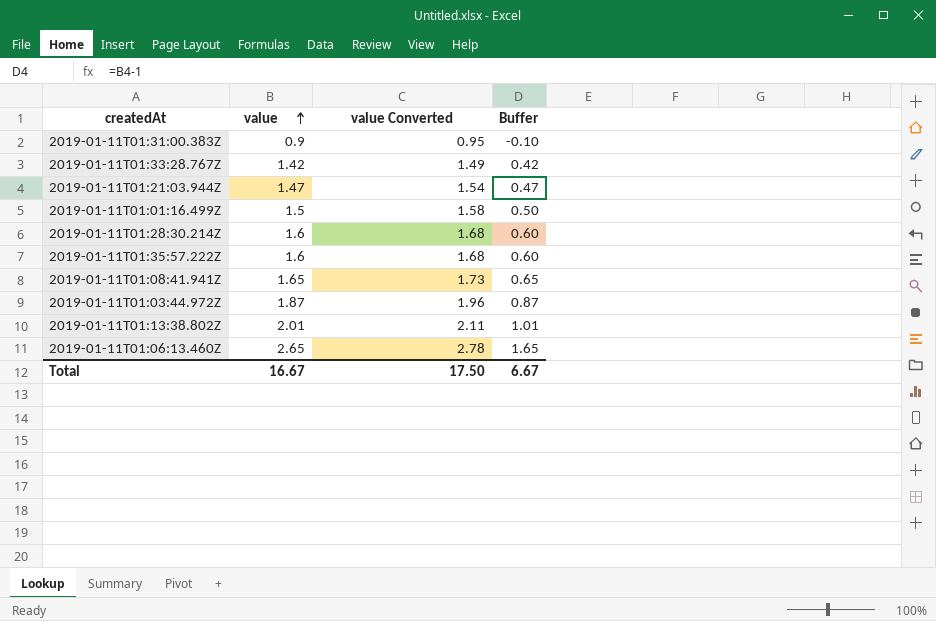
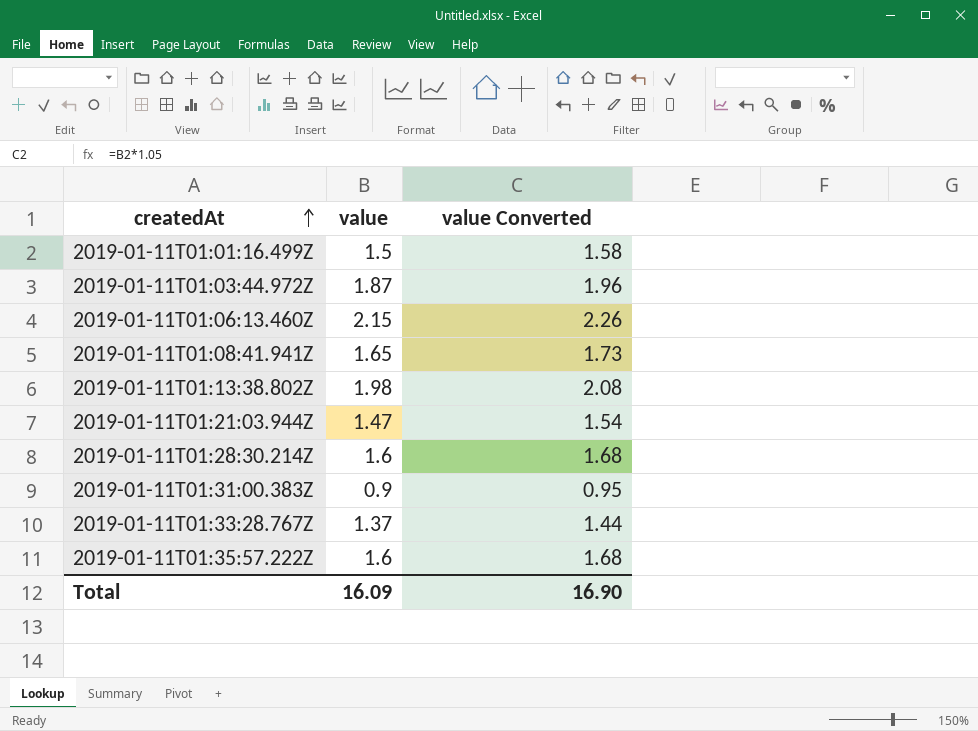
row order: value ascending -> createdAt ascending
column Buffer | formula: [value] - 1 -> none
2019-01-11T01:06:13.460Z | value: 2.65 -> 2.15
2019-01-11T01:06:13.460Z | value Converted: 2.78 -> 2.26
2019-01-11T01:13:38.802Z | value: 2.01 -> 1.98
2019-01-11T01:13:38.802Z | value Converted: 2.11 -> 2.08
2019-01-11T01:33:28.767Z | value: 1.42 -> 1.37
2019-01-11T01:33:28.767Z | value Converted: 1.49 -> 1.44
Total | value: 16.67 -> 16.09
Total | value Converted: 17.50 -> 16.90

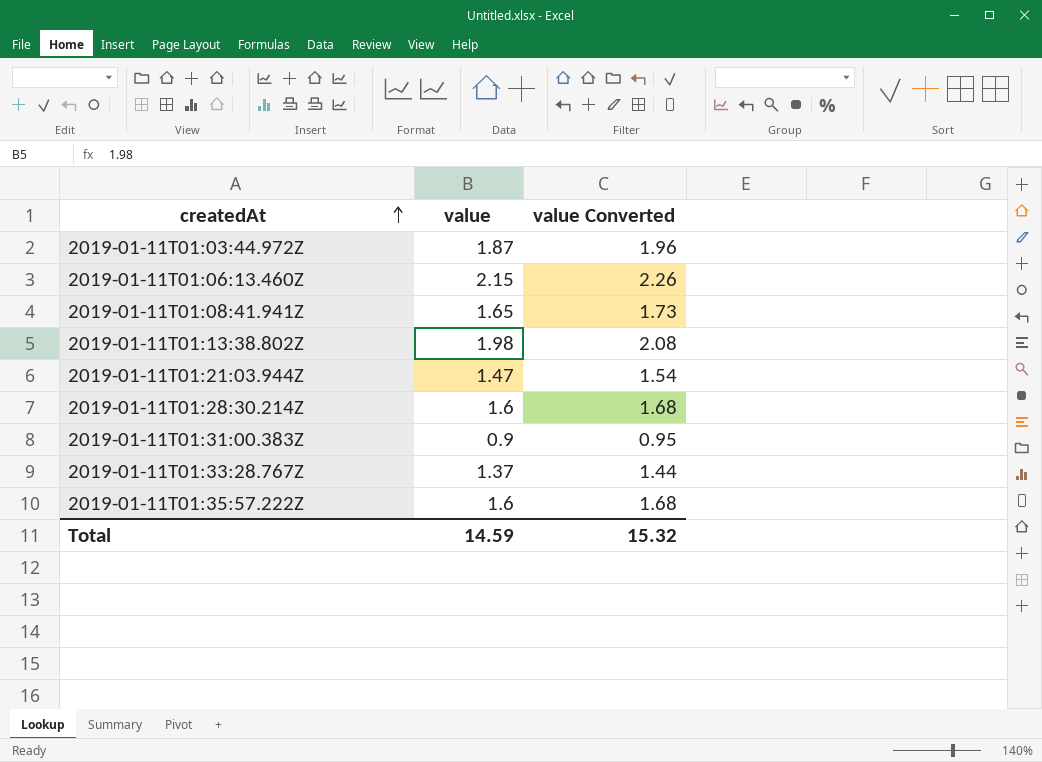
row 2019-01-11T01:01:16.499Z: 1.5 | 1.58 -> none
Total | value: 16.09 -> 14.59
Total | value Converted: 16.90 -> 15.32

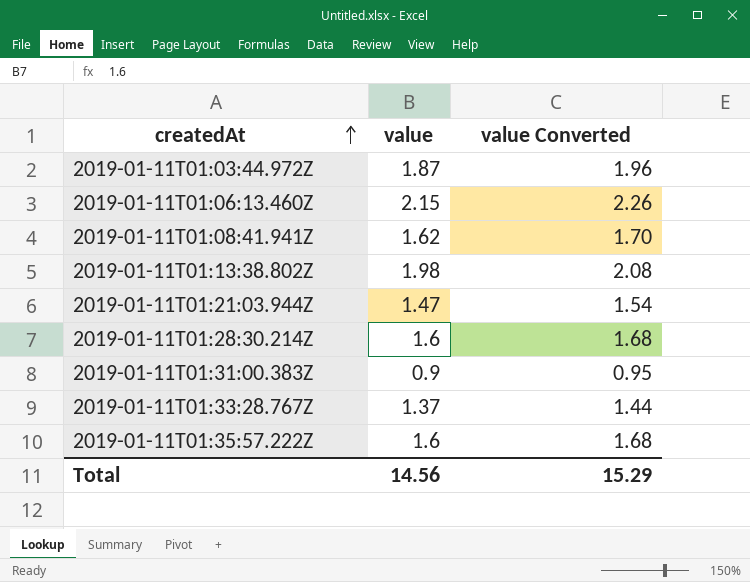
2019-01-11T01:08:41.941Z | value: 1.65 -> 1.62
2019-01-11T01:08:41.941Z | value Converted: 1.73 -> 1.70
Total | value: 14.59 -> 14.56
Total | value Converted: 15.32 -> 15.29

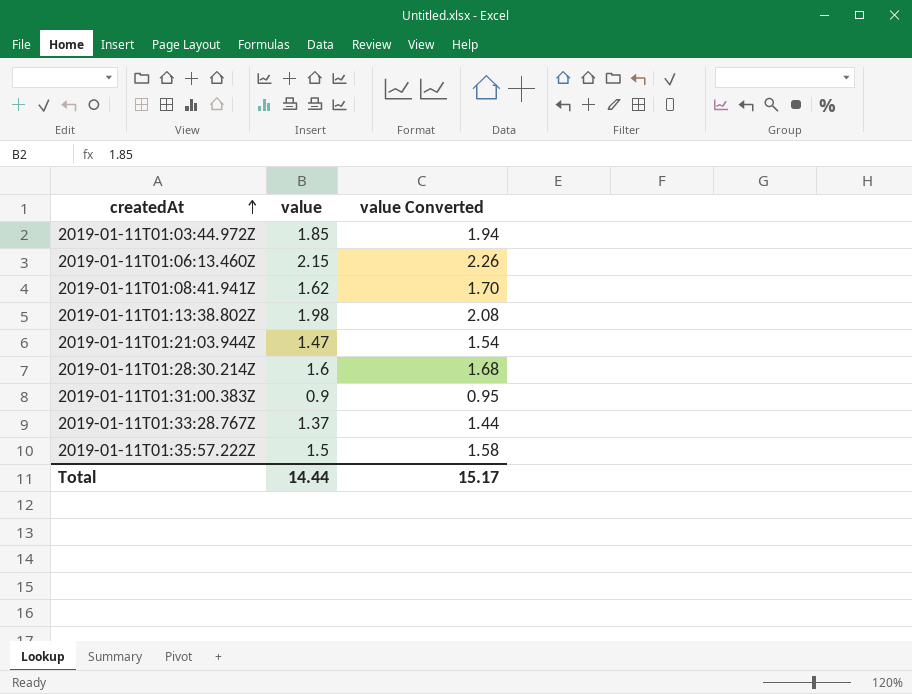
2019-01-11T01:03:44.972Z | value: 1.87 -> 1.85
2019-01-11T01:03:44.972Z | value Converted: 1.96 -> 1.94
2019-01-11T01:35:57.222Z | value: 1.6 -> 1.5
2019-01-11T01:35:57.222Z | value Converted: 1.68 -> 1.58
Total | value: 14.56 -> 14.44
Total | value Converted: 15.29 -> 15.17

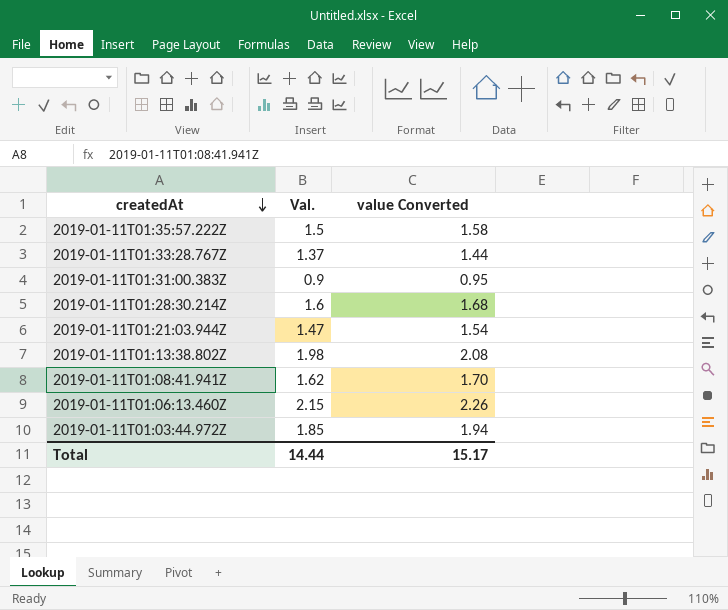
row order: createdAt ascending -> createdAt descending
column name: value -> Val.

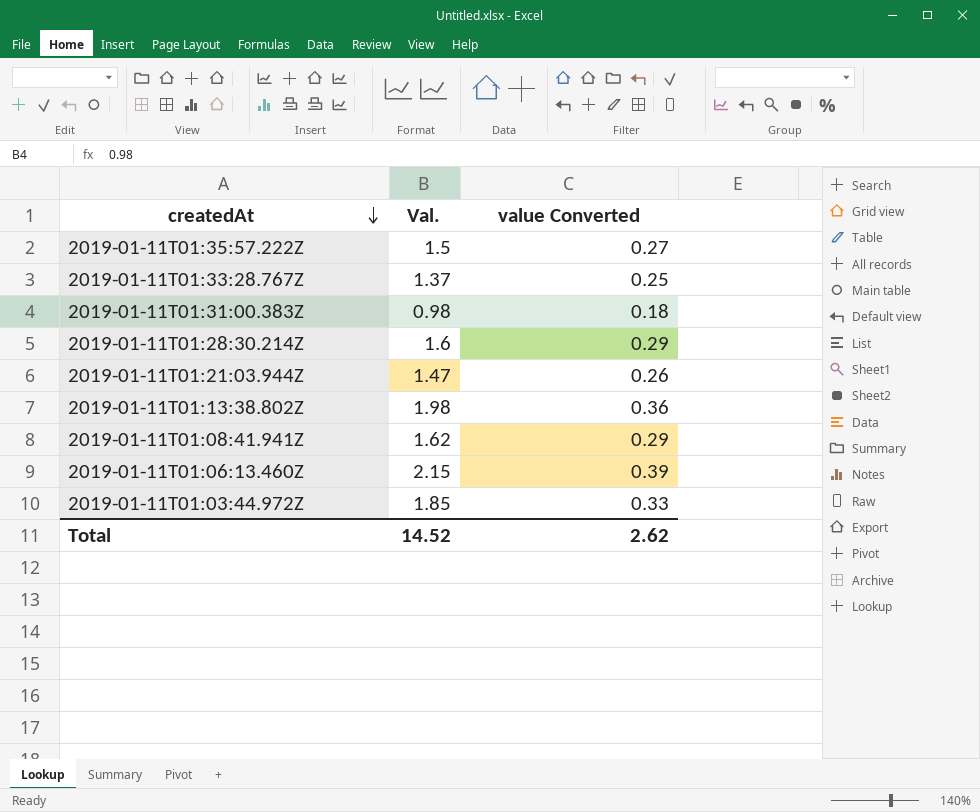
column value Converted | formula: [Val.] * 1.05 -> [Val.] * 0.18
2019-01-11T01:31:00.383Z | Val.: 0.9 -> 0.98
Total | Val.: 14.44 -> 14.52
Total | value Converted: 15.17 -> 2.62

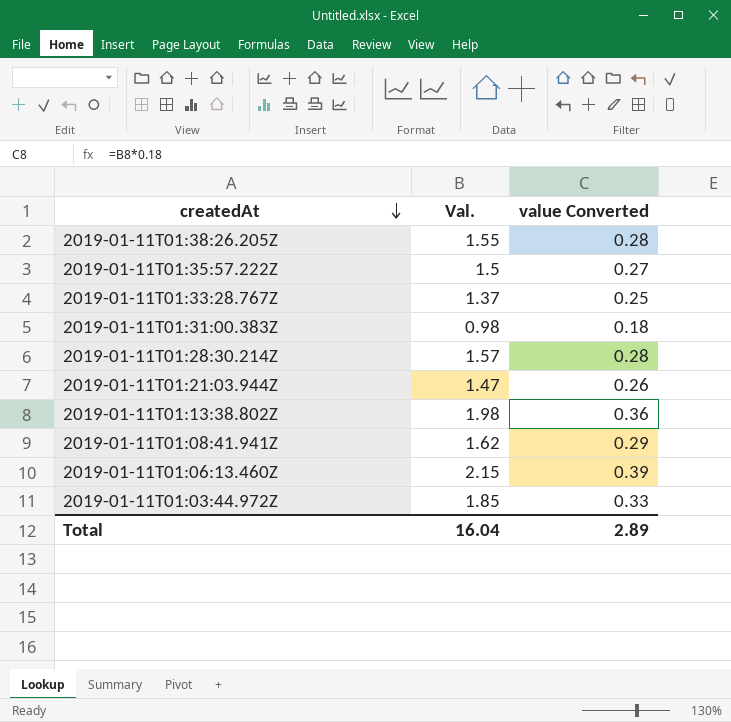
row 2019-01-11T01:38:26.205Z: none -> 1.55 | 0.28
2019-01-11T01:28:30.214Z | Val.: 1.6 -> 1.57
2019-01-11T01:28:30.214Z | value Converted: 0.29 -> 0.28
Total | Val.: 14.52 -> 16.04
Total | value Converted: 2.62 -> 2.89

